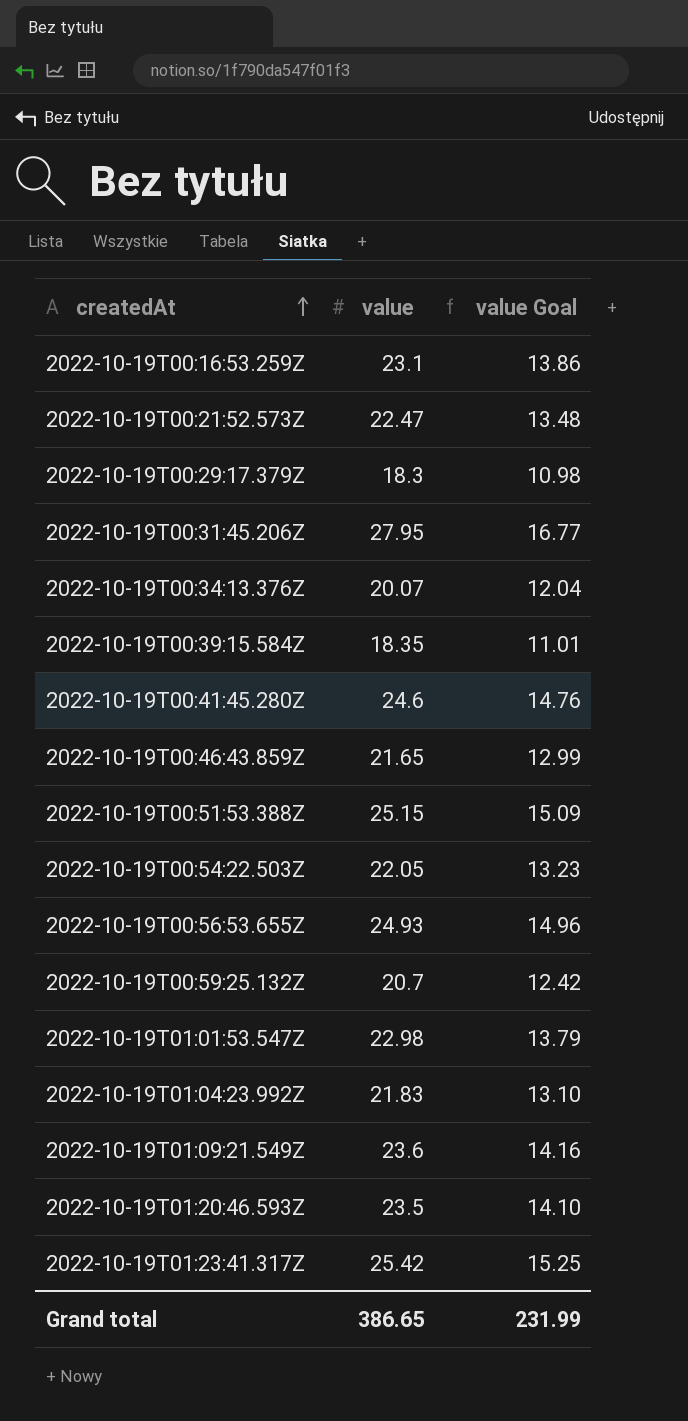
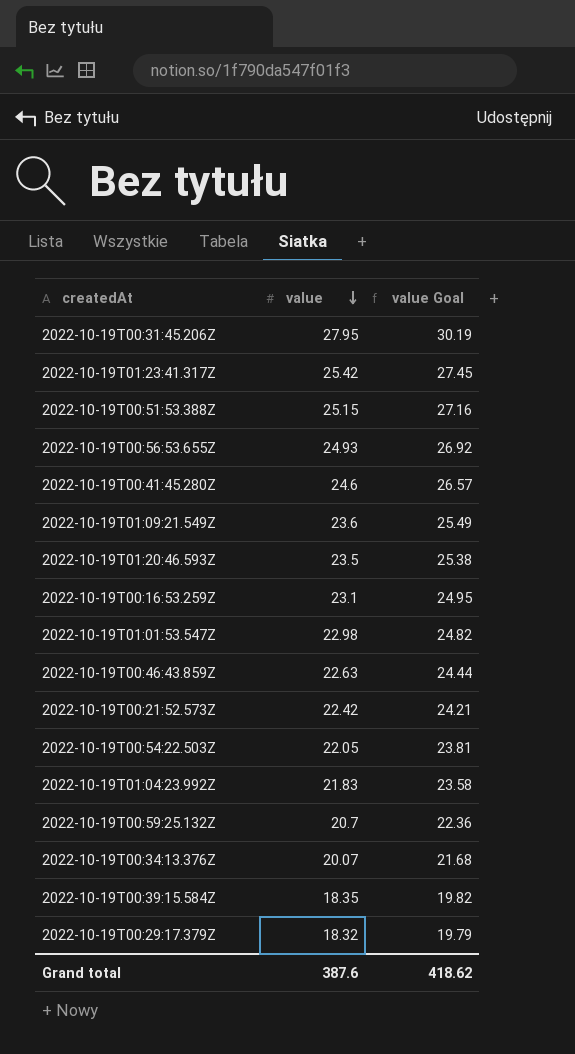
row order: createdAt ascending -> value descending
column value Goal | formula: [value] * 0.6 -> [value] * 1.08
2022-10-19T00:46:43.859Z | value: 21.65 -> 22.63
2022-10-19T00:21:52.573Z | value: 22.47 -> 22.42
2022-10-19T00:29:17.379Z | value: 18.3 -> 18.32
Grand total | value: 386.65 -> 387.6
Grand total | value Goal: 231.99 -> 418.62

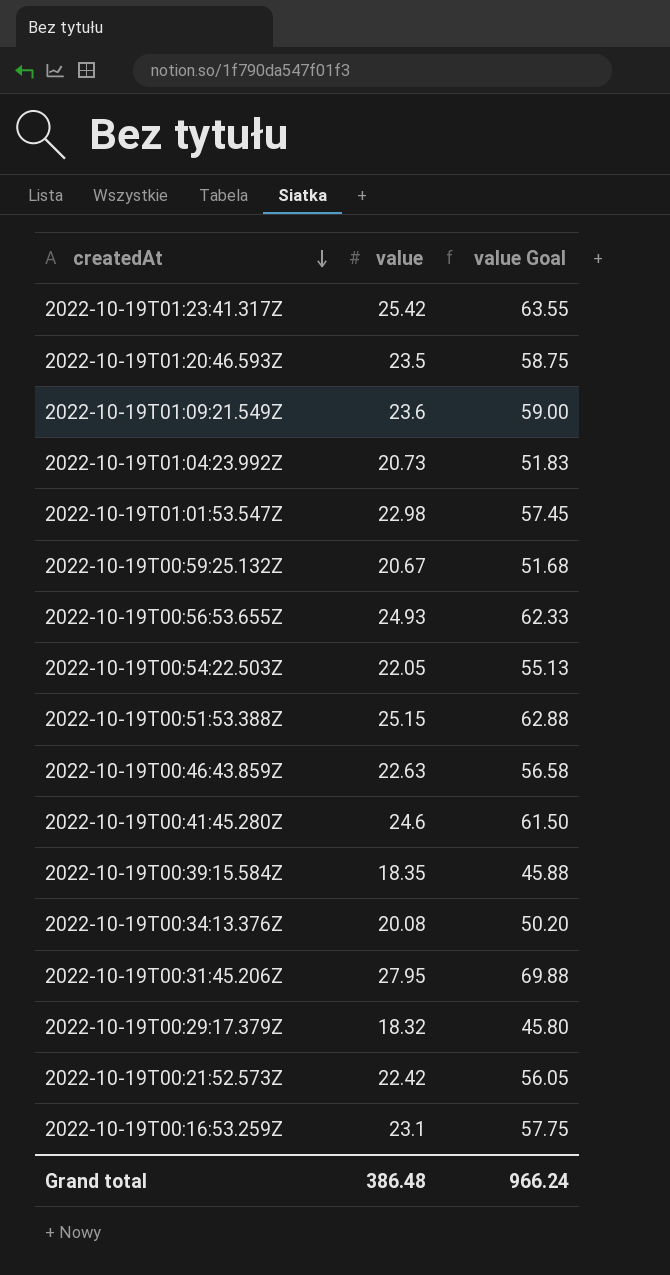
row order: value descending -> createdAt descending
column value Goal | formula: [value] * 1.08 -> [value] * 2.5
2022-10-19T01:04:23.992Z | value: 21.83 -> 20.73
2022-10-19T00:59:25.132Z | value: 20.7 -> 20.67
2022-10-19T00:34:13.376Z | value: 20.07 -> 20.08
Grand total | value: 387.6 -> 386.48
Grand total | value Goal: 418.62 -> 966.24

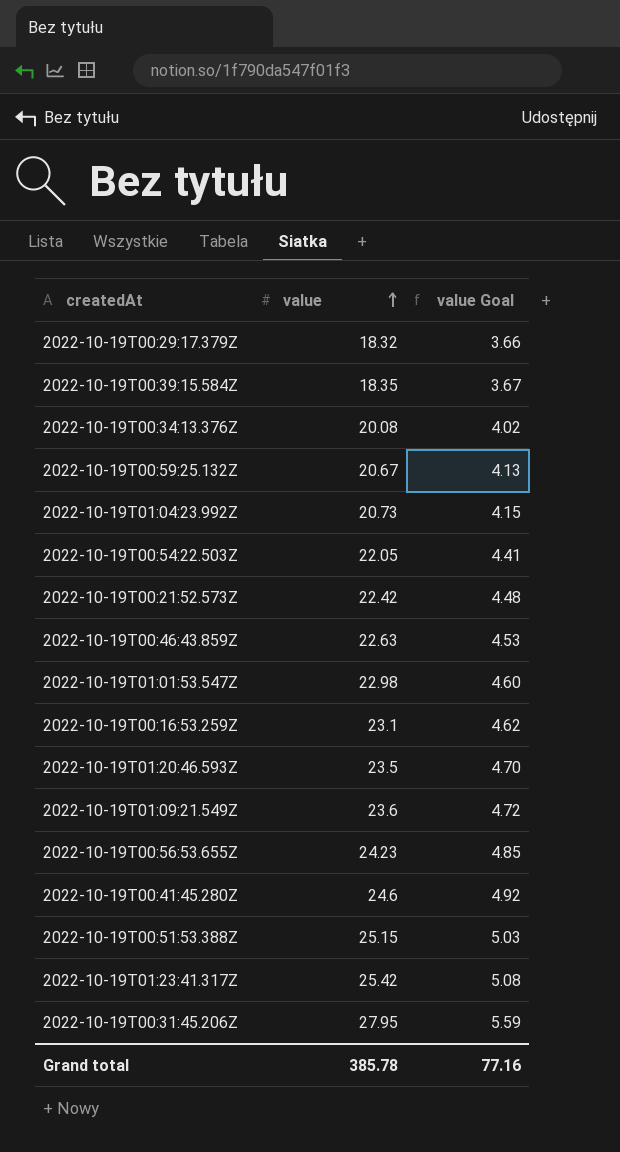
row order: createdAt descending -> value ascending
column value Goal | formula: [value] * 2.5 -> [value] * 0.2
2022-10-19T00:56:53.655Z | value: 24.93 -> 24.23
Grand total | value: 386.48 -> 385.78
Grand total | value Goal: 966.24 -> 77.16

